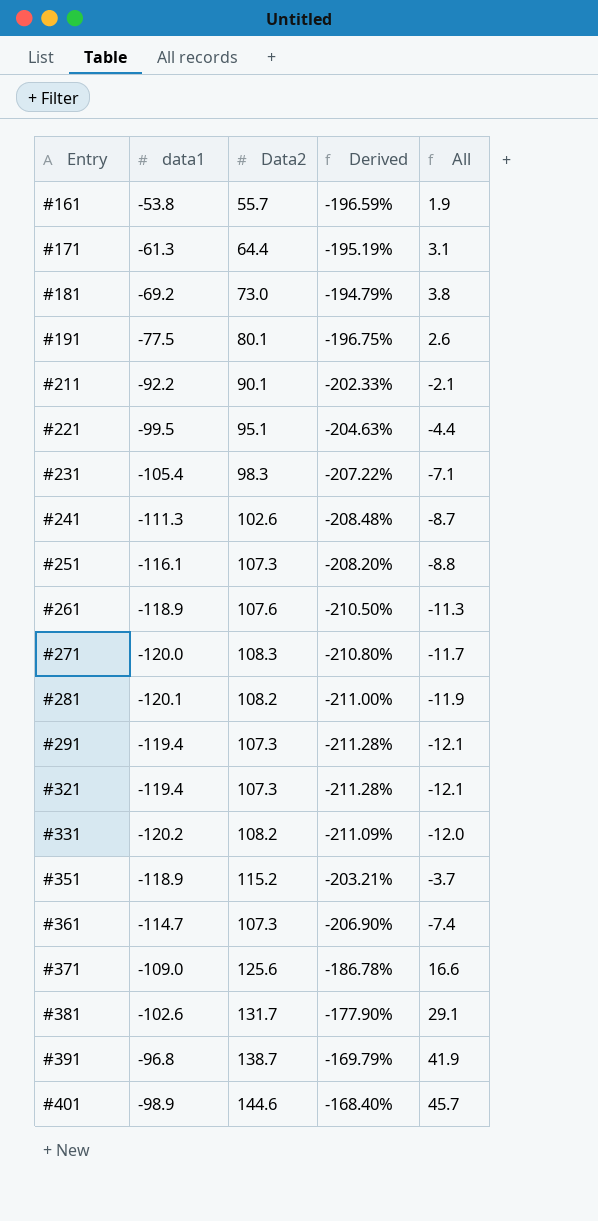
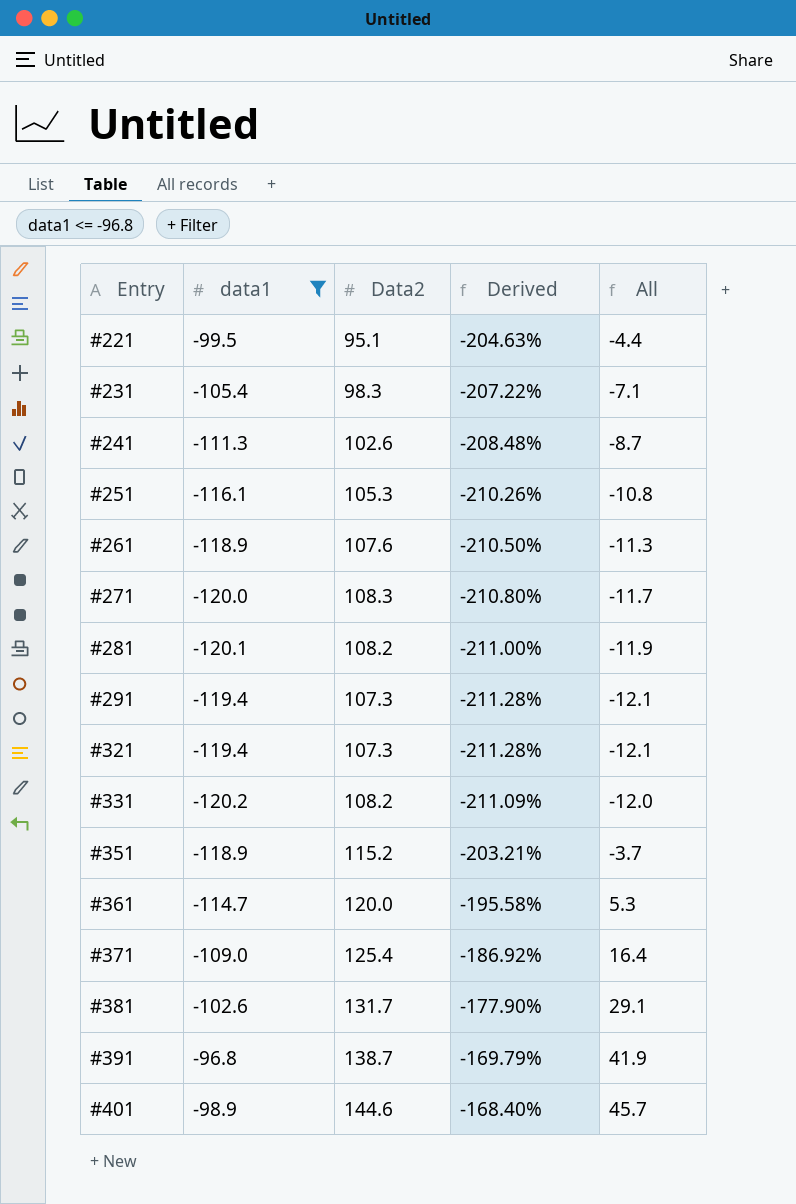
filter: none -> data1 <= -96.8
#251 | Data2: 107.3 -> 105.3
#251 | Derived: -208.20% -> -210.26%
#251 | All: -8.8 -> -10.8
#361 | Data2: 107.3 -> 120.0
#361 | Derived: -206.90% -> -195.58%
#361 | All: -7.4 -> 5.3
#371 | Data2: 125.6 -> 125.4
#371 | Derived: -186.78% -> -186.92%
#371 | All: 16.6 -> 16.4

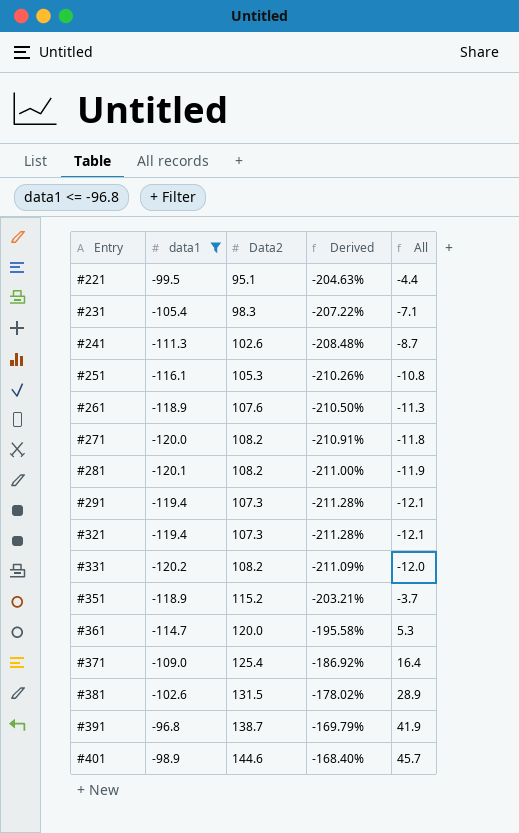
#271 | Data2: 108.3 -> 108.2
#271 | Derived: -210.80% -> -210.91%
#271 | All: -11.7 -> -11.8
#381 | Data2: 131.7 -> 131.5
#381 | Derived: -177.90% -> -178.02%
#381 | All: 29.1 -> 28.9

